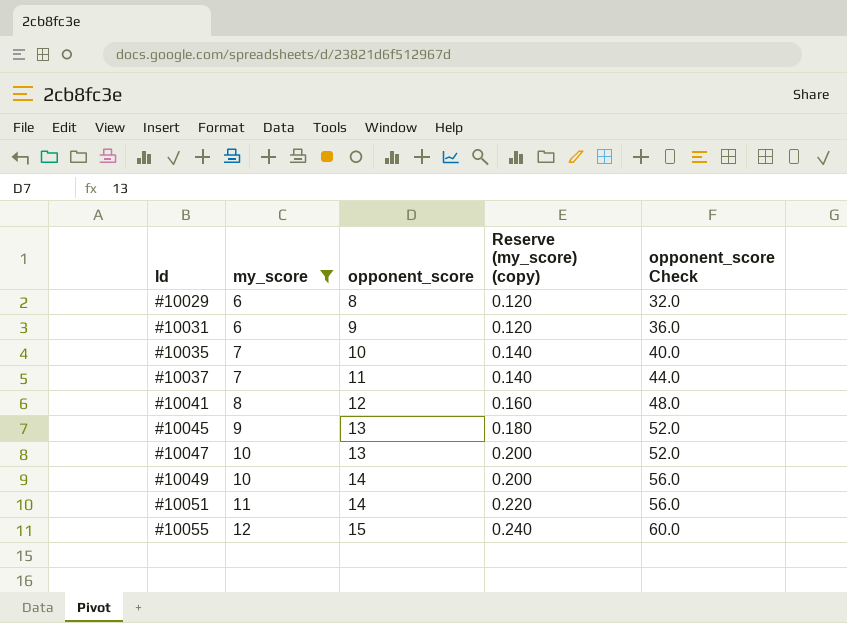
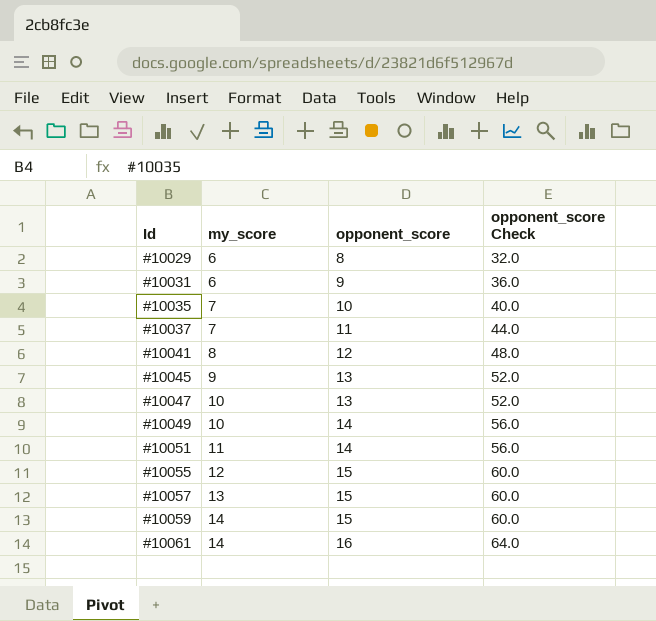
filter: my_score <= 12 -> none
column Reserve (my_score) (copy) | formula: [my_score] * 0.02 -> none

